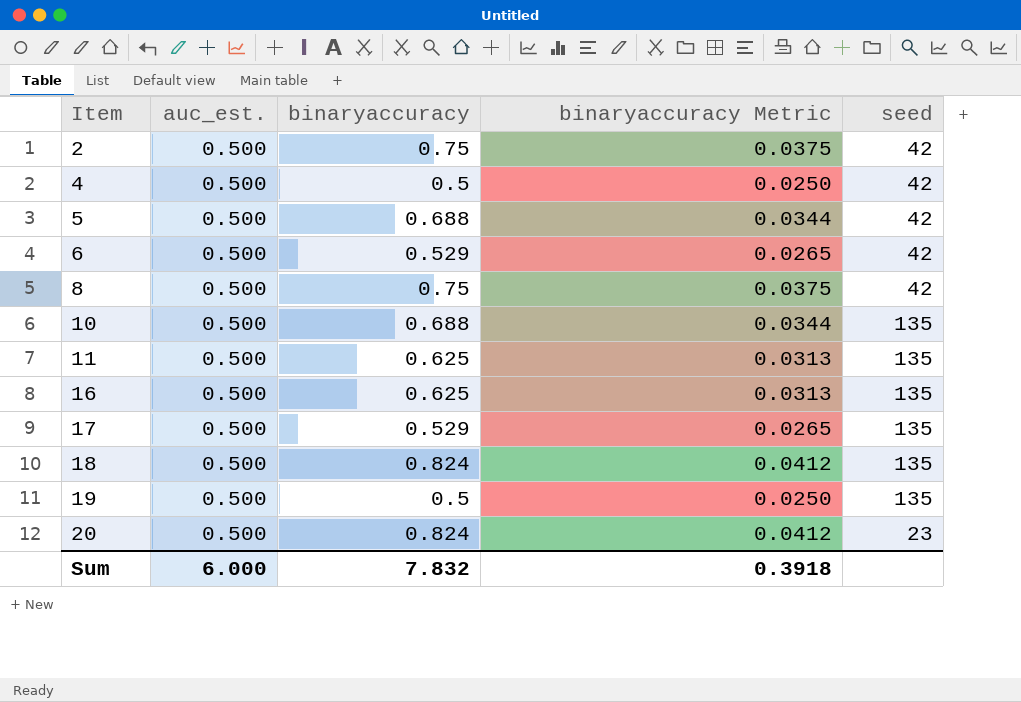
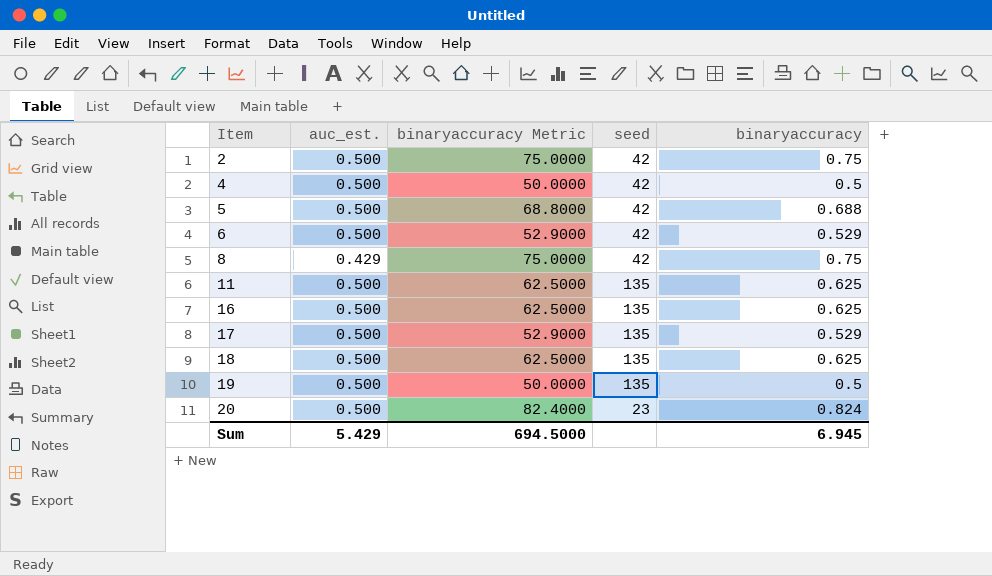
column binaryaccuracy Metric | formula: [binaryaccuracy] * 0.05 -> [binaryaccuracy] * 100
column binaryaccuracy | position: 3 -> 5
row 10: 0.500 | 0.688 | 0.0344 | 135 -> none
8 | auc_est.: 0.500 -> 0.429
18 | binaryaccuracy: 0.824 -> 0.625
Sum | auc_est.: 6.000 -> 5.429
Sum | binaryaccuracy Metric: 0.3918 -> 694.5000
Sum | binaryaccuracy: 7.832 -> 6.945

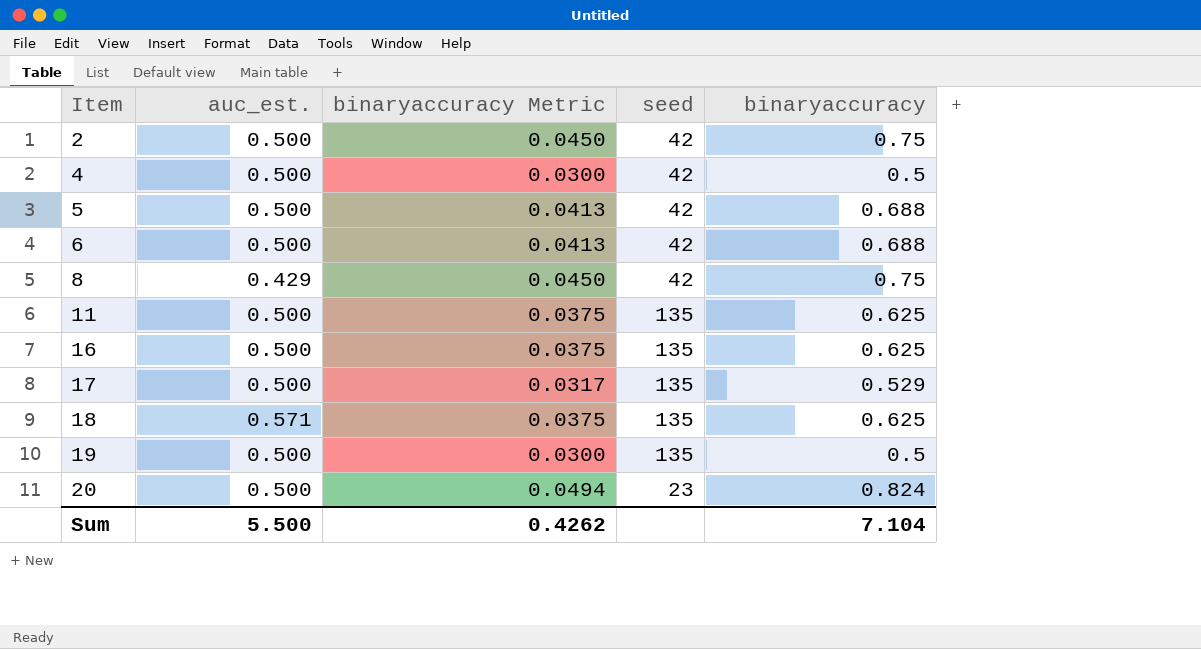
column binaryaccuracy Metric | formula: [binaryaccuracy] * 100 -> [binaryaccuracy] * 0.06
6 | binaryaccuracy: 0.529 -> 0.688
18 | auc_est.: 0.500 -> 0.571
Sum | auc_est.: 5.429 -> 5.500
Sum | binaryaccuracy Metric: 694.5000 -> 0.4262
Sum | binaryaccuracy: 6.945 -> 7.104

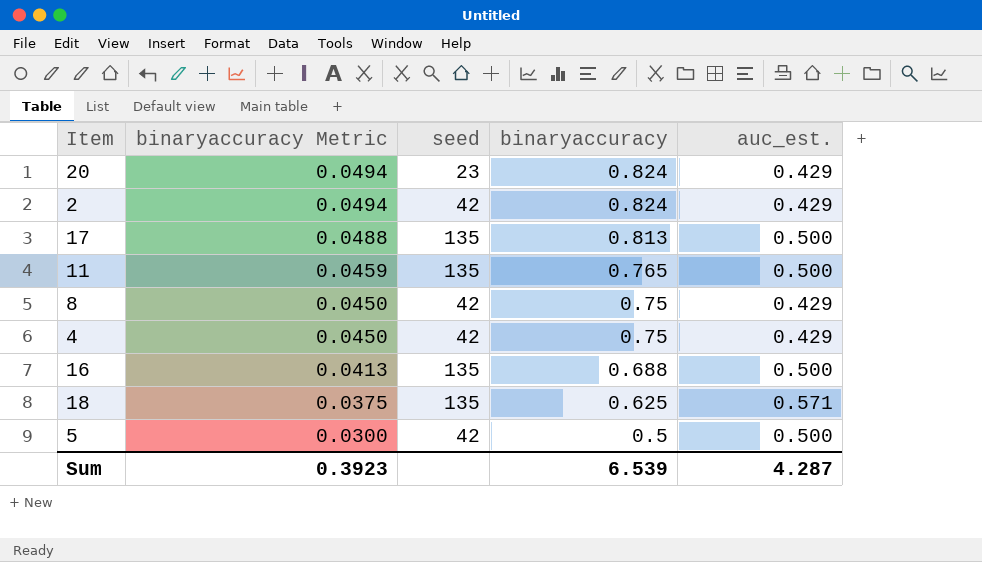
row order: Item ascending -> binaryaccuracy Metric descending
column auc_est. | position: 2 -> 5
row 6: 0.500 | 0.0413 | 42 | 0.688 -> none
row 19: 0.500 | 0.0300 | 135 | 0.5 -> none
20 | auc_est.: 0.500 -> 0.429
2 | binaryaccuracy Metric: 0.0450 -> 0.0494
2 | binaryaccuracy: 0.75 -> 0.824
2 | auc_est.: 0.500 -> 0.429
17 | binaryaccuracy Metric: 0.0317 -> 0.0488
17 | binaryaccuracy: 0.529 -> 0.813
11 | binaryaccuracy Metric: 0.0375 -> 0.0459
11 | binaryaccuracy: 0.625 -> 0.765
4 | binaryaccuracy Metric: 0.0300 -> 0.0450
4 | binaryaccuracy: 0.5 -> 0.75
4 | auc_est.: 0.500 -> 0.429
16 | binaryaccuracy Metric: 0.0375 -> 0.0413
16 | binaryaccuracy: 0.625 -> 0.688
5 | binaryaccuracy Metric: 0.0413 -> 0.0300
5 | binaryaccuracy: 0.688 -> 0.5
Sum | binaryaccuracy Metric: 0.4262 -> 0.3923
Sum | binaryaccuracy: 7.104 -> 6.539
Sum | auc_est.: 5.500 -> 4.287

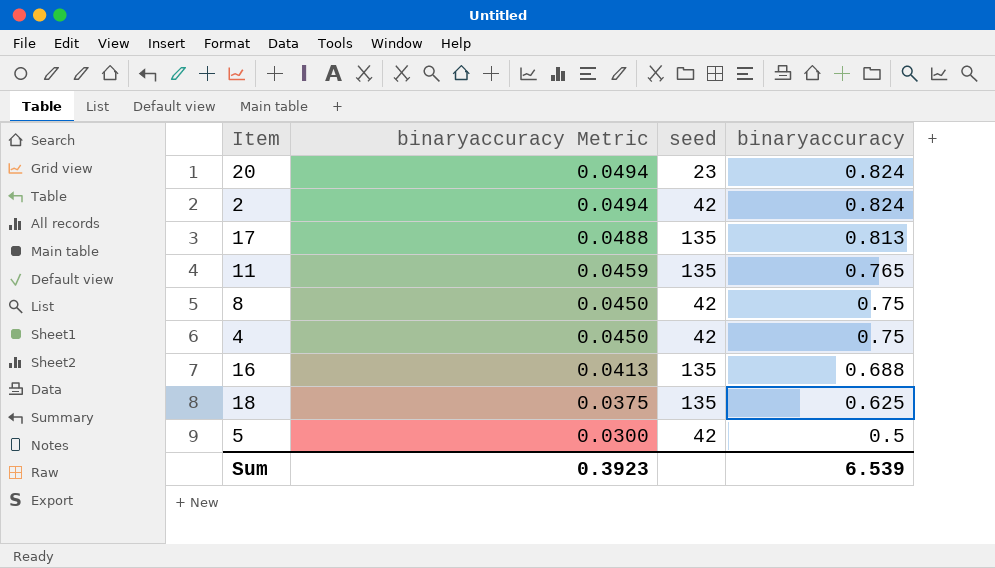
column auc_est. | position: 5 -> none

